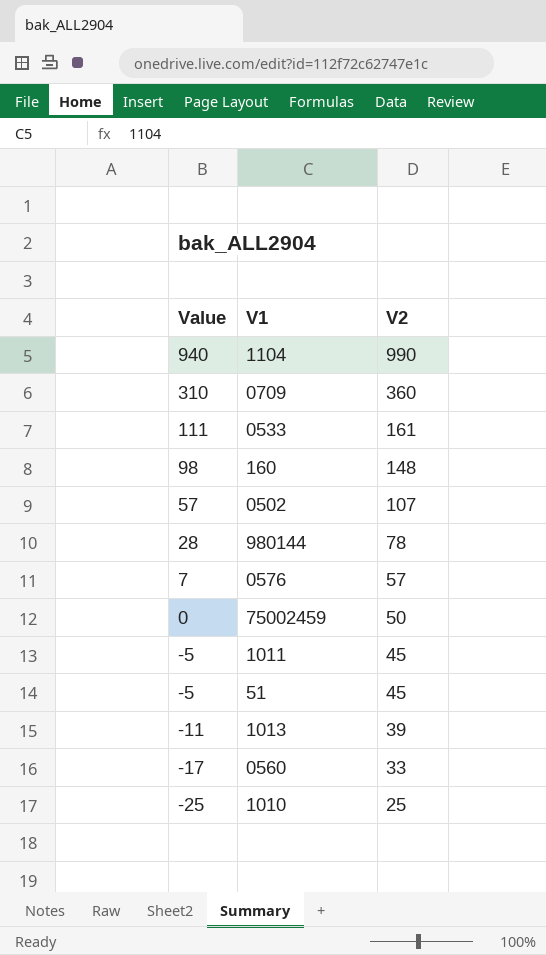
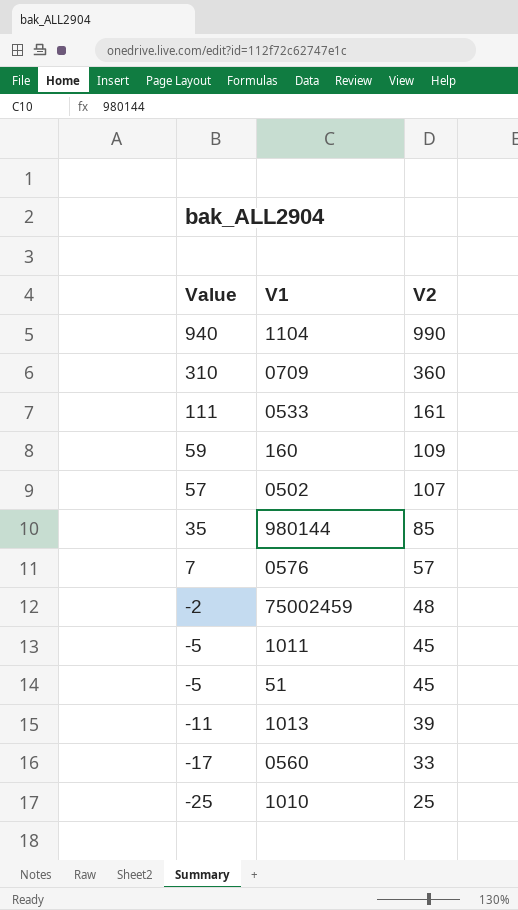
160 | Value: 98 -> 59
160 | V2: 148 -> 109
980144 | Value: 28 -> 35
980144 | V2: 78 -> 85
75002459 | Value: 0 -> -2
75002459 | V2: 50 -> 48

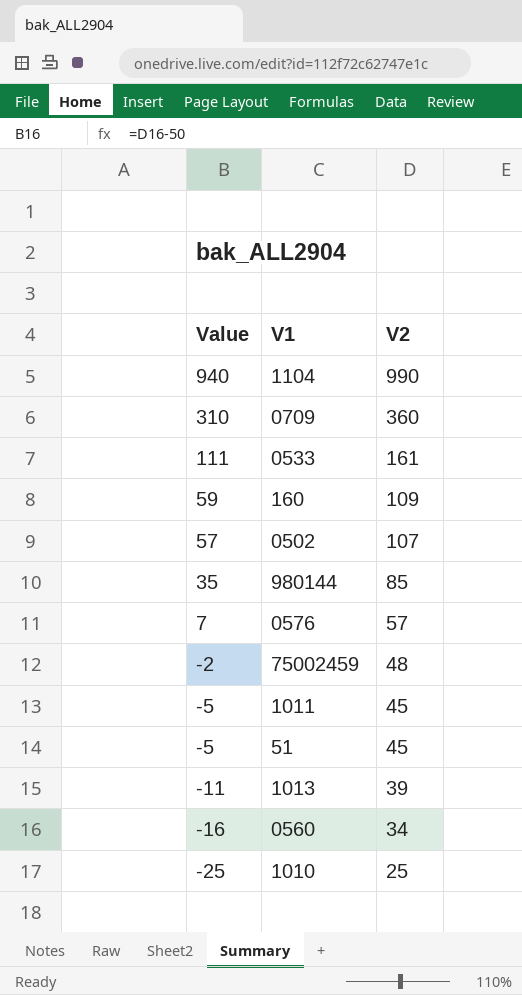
0560 | Value: -17 -> -16
0560 | V2: 33 -> 34

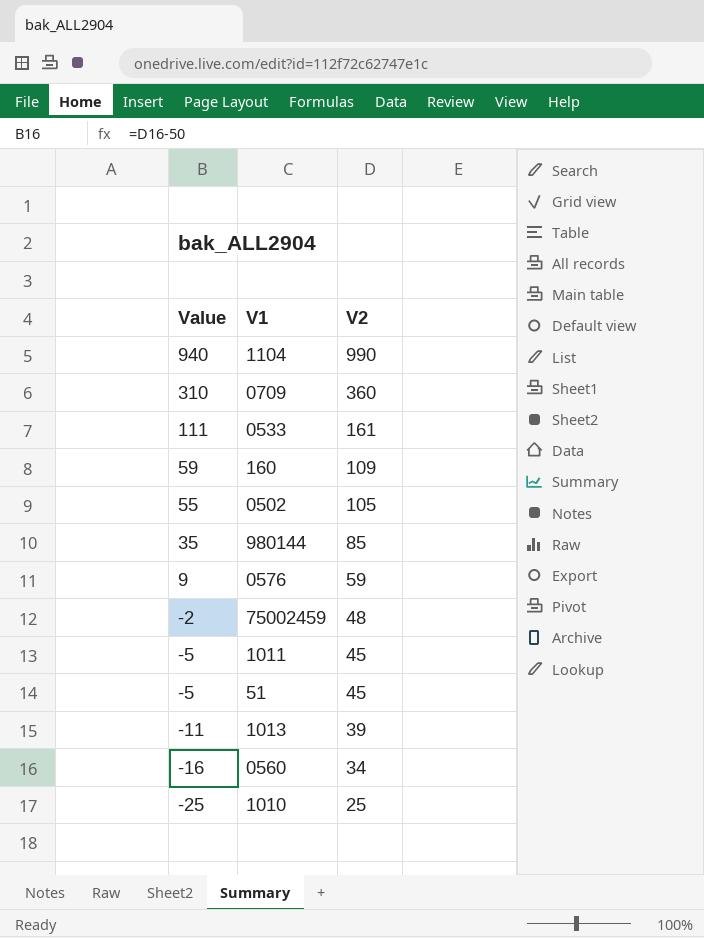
0502 | Value: 57 -> 55
0502 | V2: 107 -> 105
0576 | Value: 7 -> 9
0576 | V2: 57 -> 59

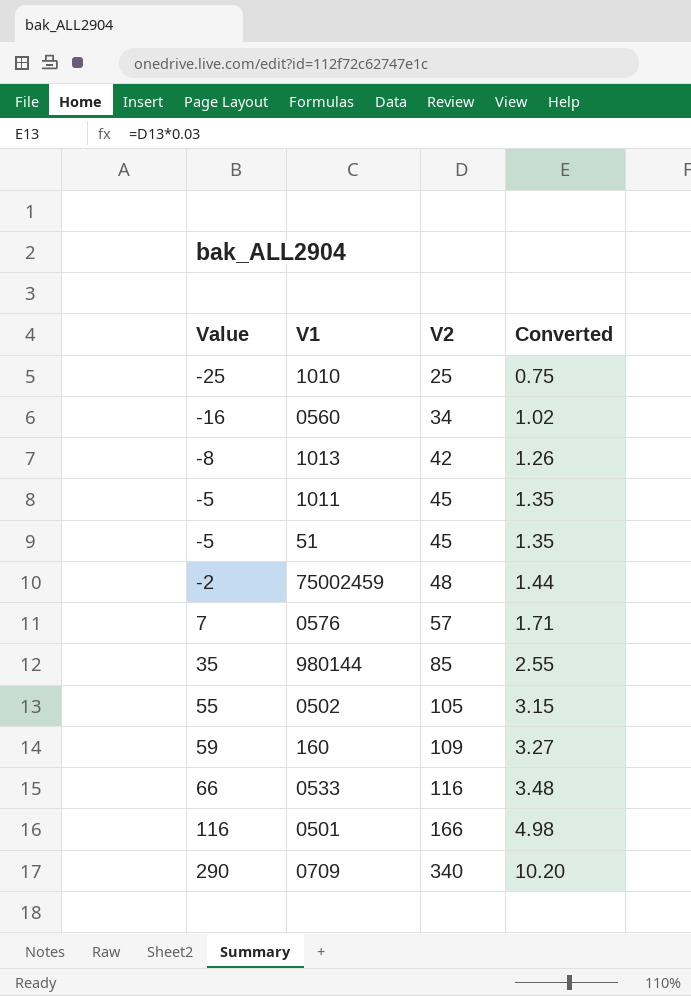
row order: Value descending -> Value ascending
column Converted | formula: none -> [V2] * 0.03
row 1104: 940 | 990 -> none
1013 | Value: -11 -> -8
1013 | V2: 39 -> 42
0576 | Value: 9 -> 7
0576 | V2: 59 -> 57
0533 | Value: 111 -> 66
0533 | V2: 161 -> 116
row 0501: none -> 116 | 166 | 4.98
0709 | Value: 310 -> 290
0709 | V2: 360 -> 340

